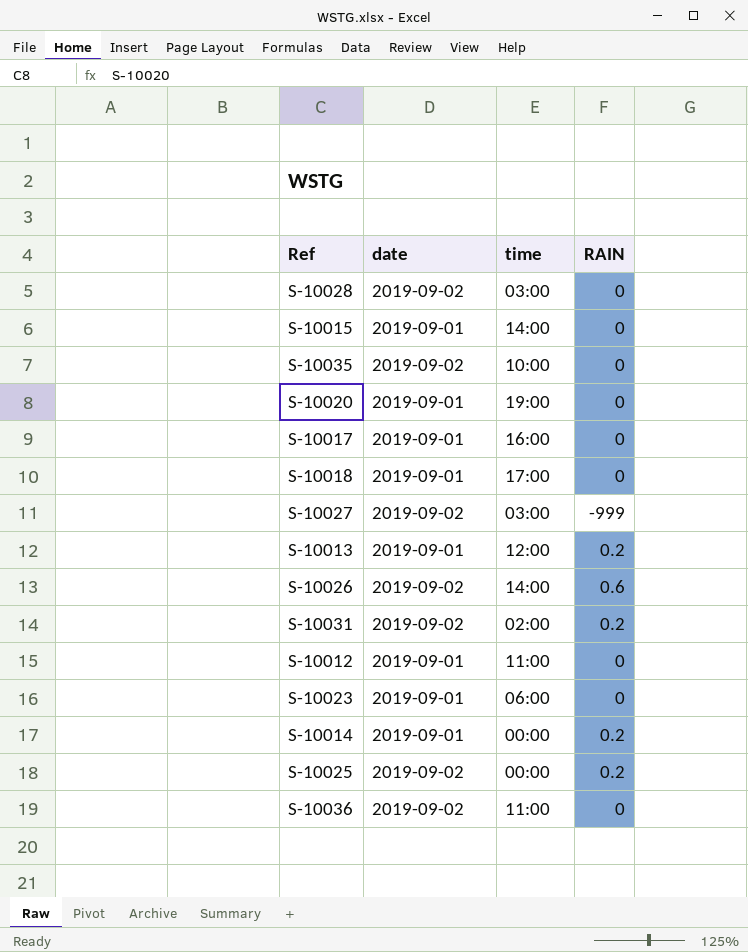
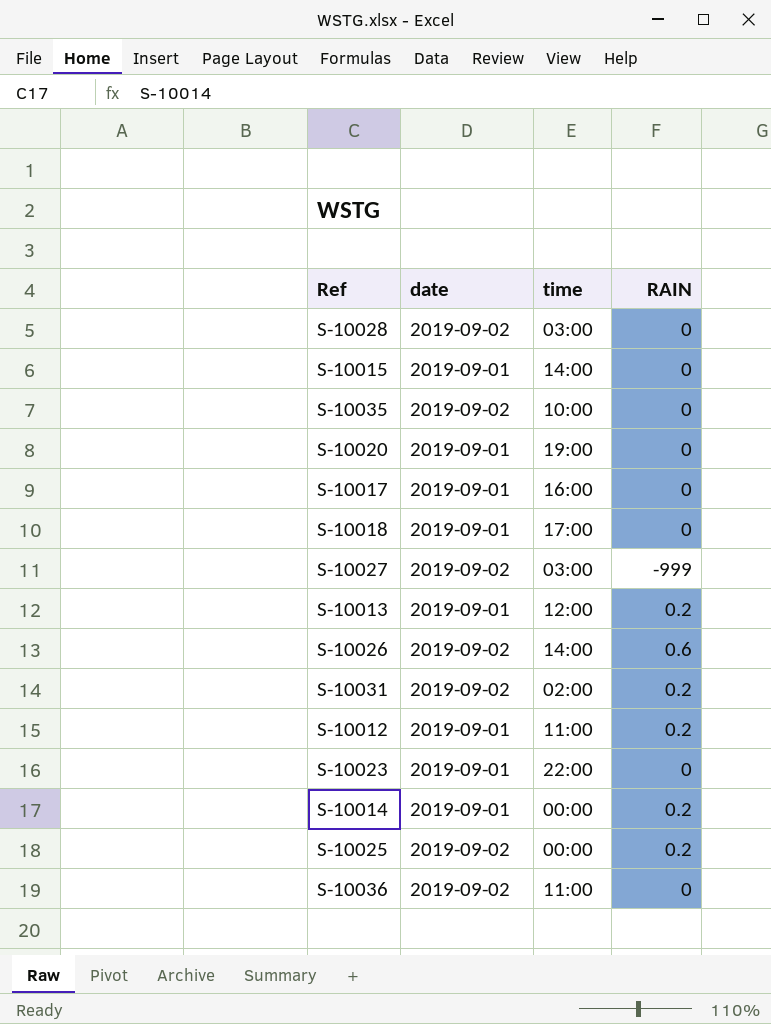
S-10012 | RAIN: 0 -> 0.2
S-10023 | time: 06:00 -> 22:00

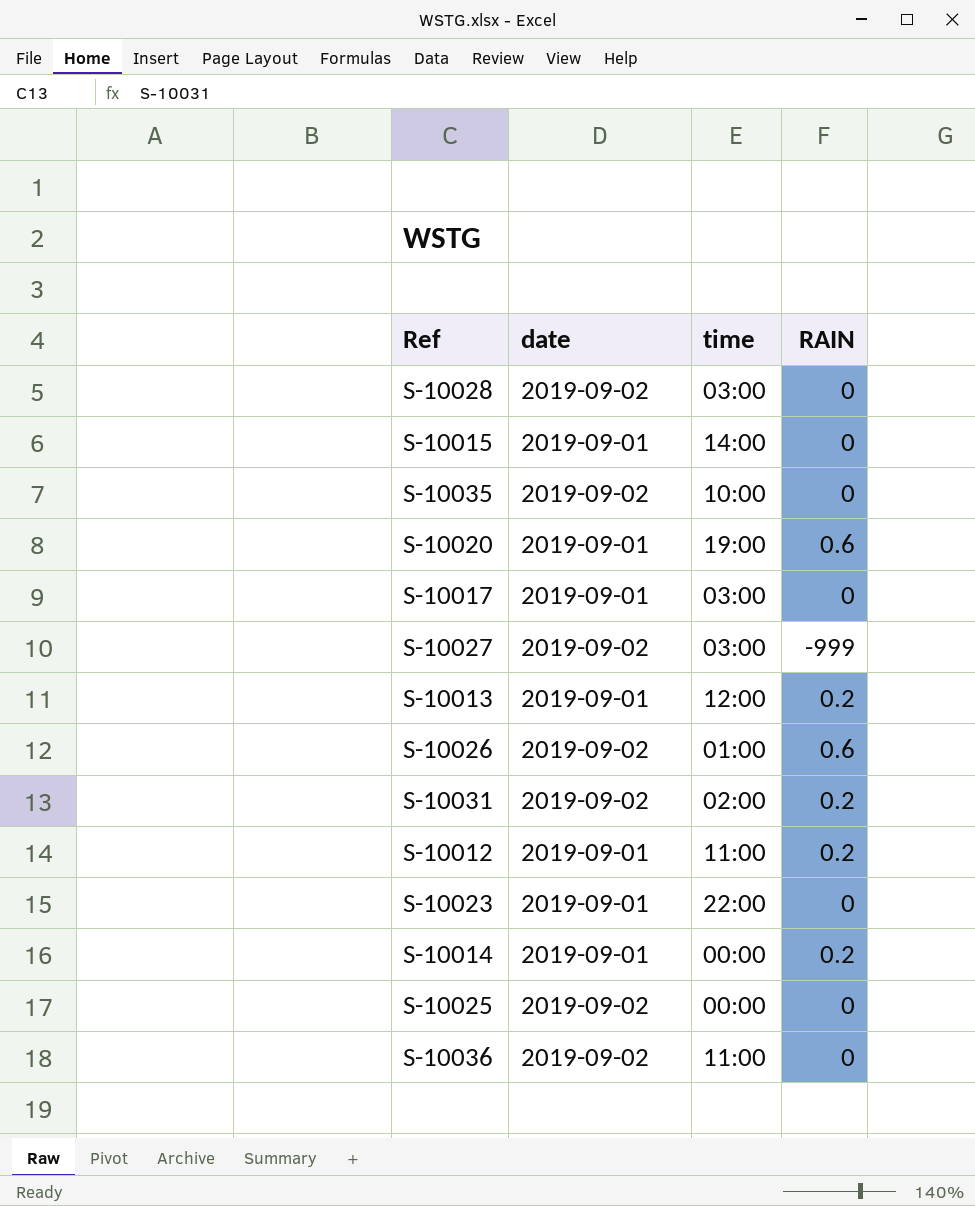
row S-10018: 2019-09-01 | 17:00 | 0 -> none
S-10020 | RAIN: 0 -> 0.6
S-10017 | time: 16:00 -> 03:00
S-10026 | time: 14:00 -> 01:00
S-10025 | RAIN: 0.2 -> 0

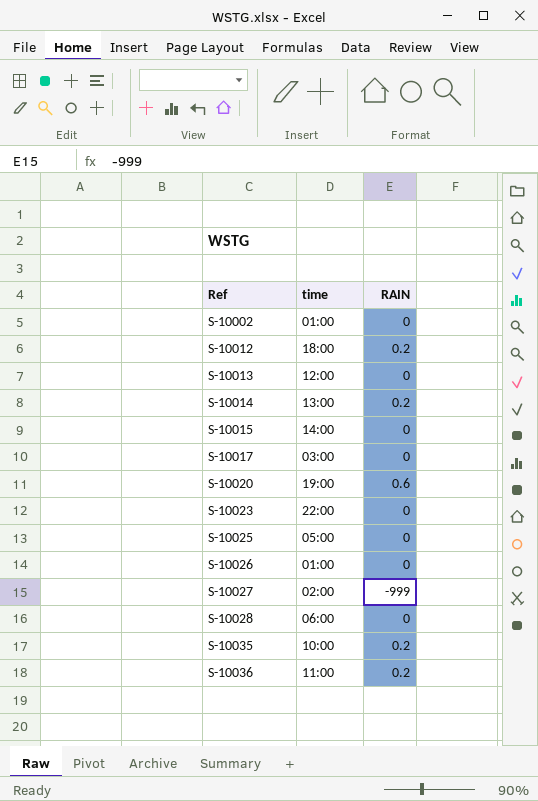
row order: none -> Ref ascending
column date | position: 2 -> none
row S-10031: 2019-09-02 | 02:00 | 0.2 -> none
row S-10002: none -> 01:00 | 0
S-10012 | time: 11:00 -> 18:00
S-10013 | RAIN: 0.2 -> 0
S-10014 | time: 00:00 -> 13:00
S-10025 | time: 00:00 -> 05:00
S-10026 | RAIN: 0.6 -> 0
S-10027 | time: 03:00 -> 02:00
S-10028 | time: 03:00 -> 06:00
S-10035 | RAIN: 0 -> 0.2
S-10036 | RAIN: 0 -> 0.2

